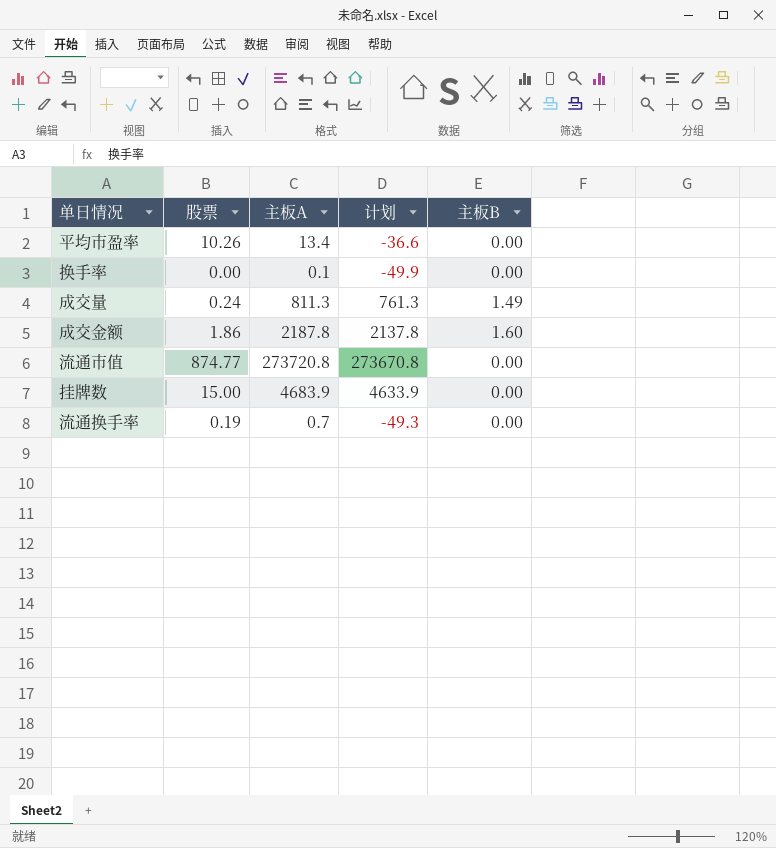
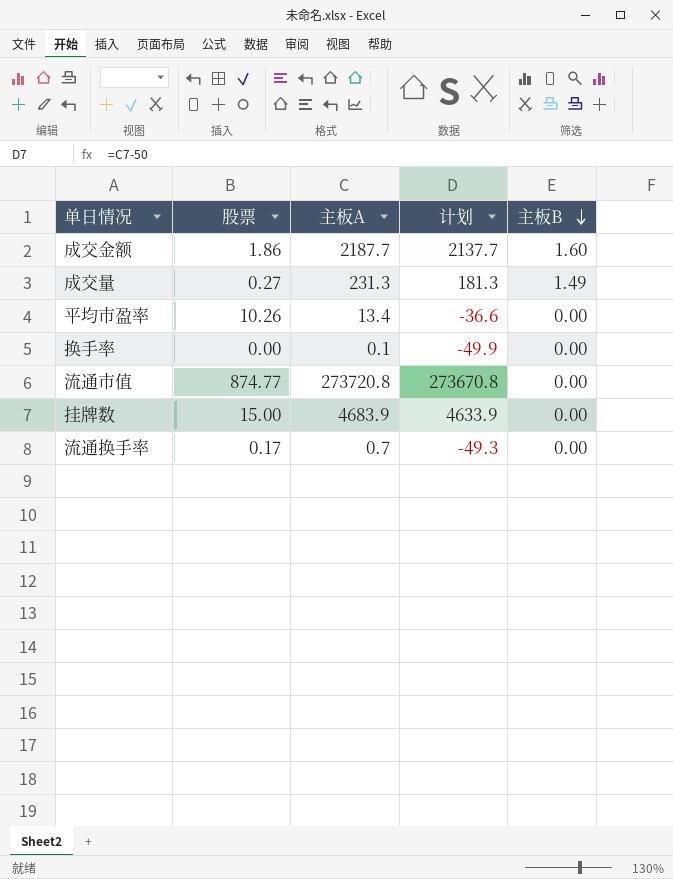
row order: none -> 主板B descending
成交金额 | 主板A: 2187.8 -> 2187.7
成交金额 | 计划: 2137.8 -> 2137.7
成交量 | 股票: 0.24 -> 0.27
成交量 | 主板A: 811.3 -> 231.3
成交量 | 计划: 761.3 -> 181.3
流通换手率 | 股票: 0.19 -> 0.17

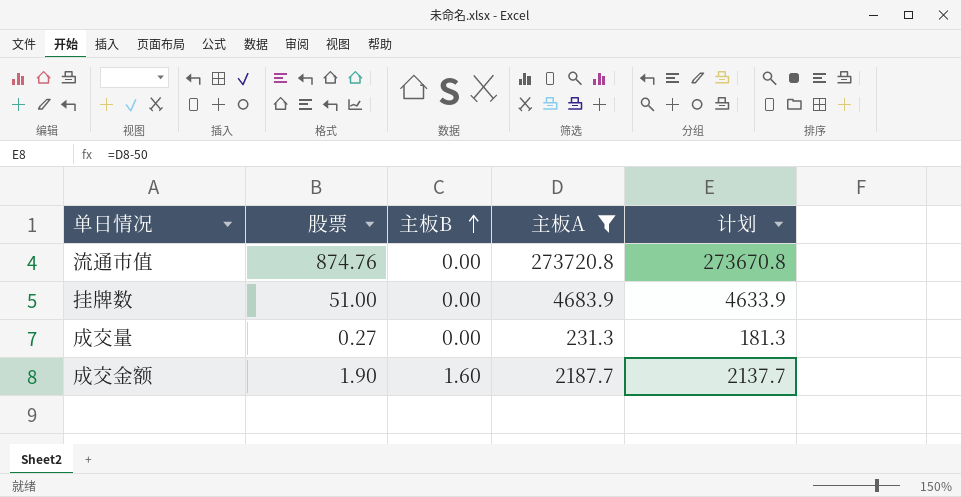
filter: none -> 主板A >= 231.3
row order: 主板B descending -> 主板B ascending
column 主板B | position: 5 -> 3
流通市值 | 股票: 874.77 -> 874.76
挂牌数 | 股票: 15.00 -> 51.00
成交量 | 主板B: 1.49 -> 0.00
成交金额 | 股票: 1.86 -> 1.90

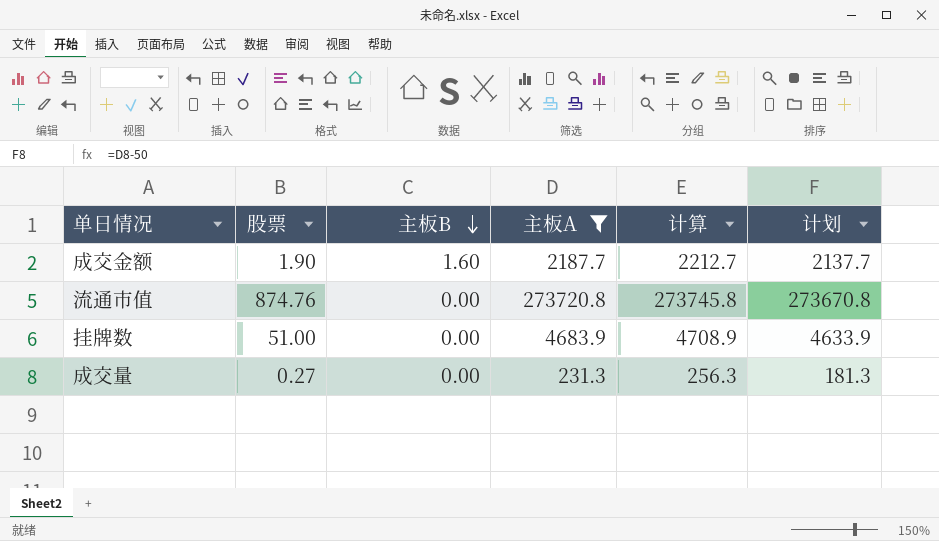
row order: 主板B ascending -> 主板B descending
column 计算 | formula: none -> [主板A] + 25

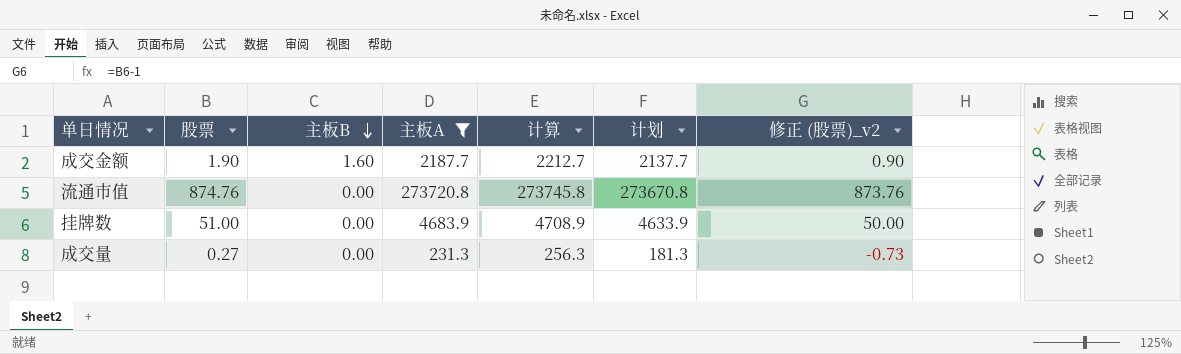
column 修正 (股票)_v2 | formula: none -> [股票] - 1

